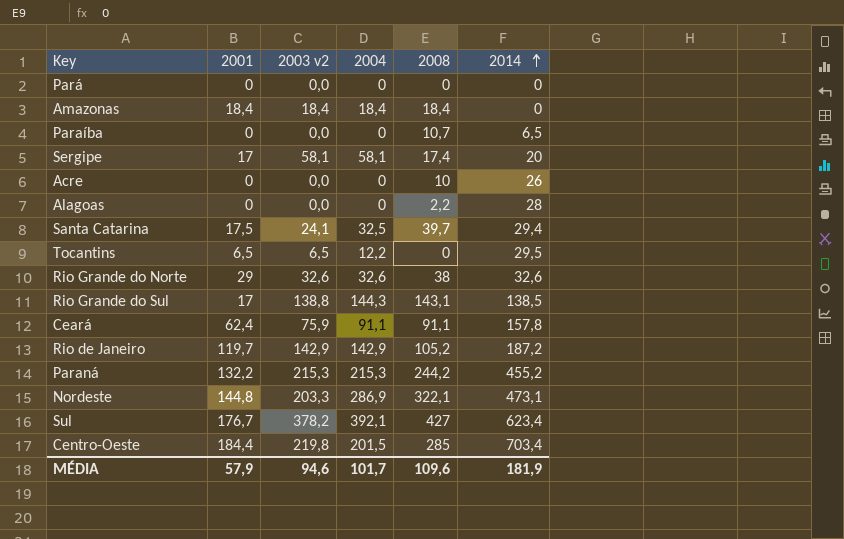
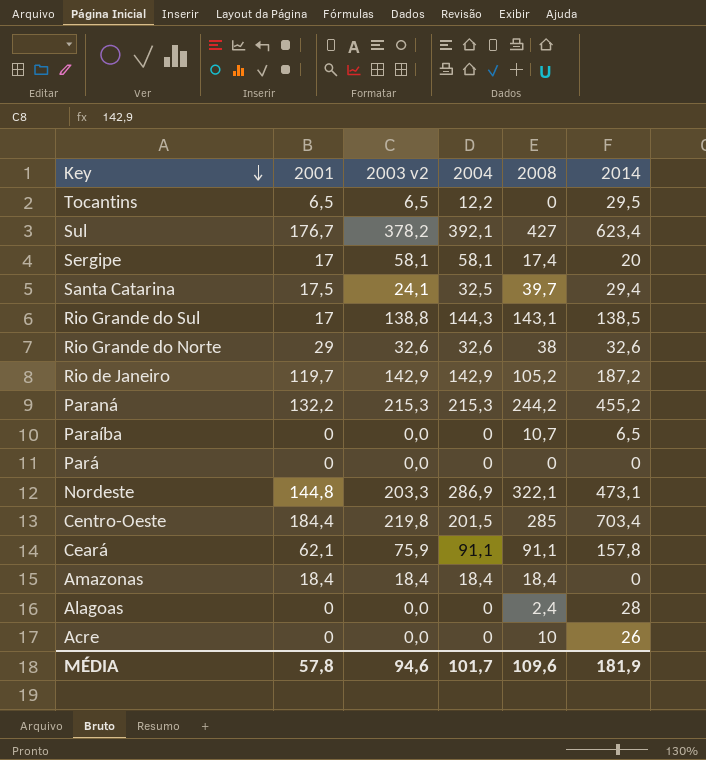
row order: 2014 ascending -> Key descending
Ceará | 2001: 62,4 -> 62,1
Alagoas | 2008: 2,2 -> 2,4
MÉDIA | 2001: 57,9 -> 57,8

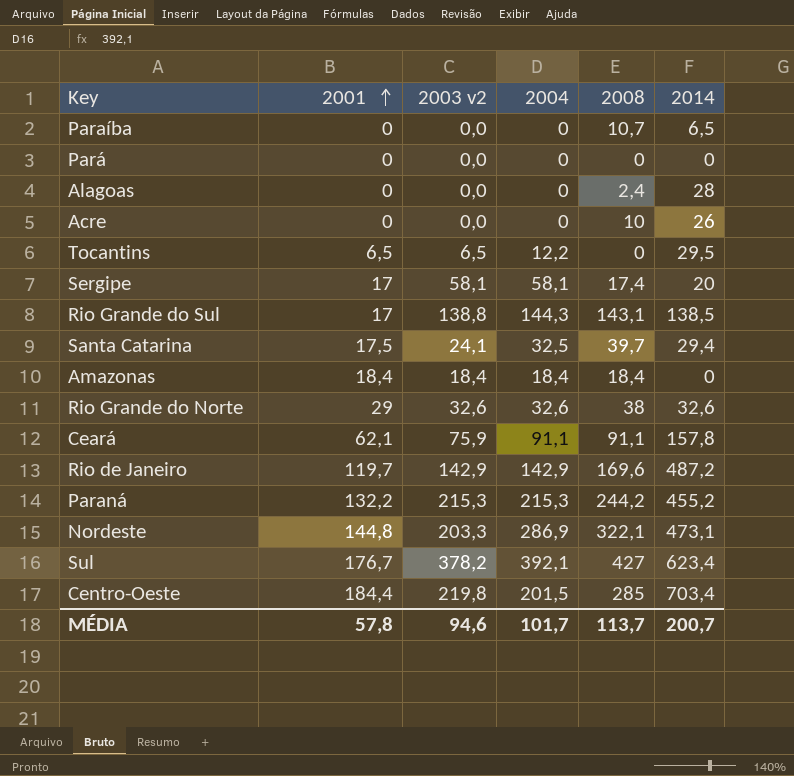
row order: Key descending -> 2001 ascending
Rio de Janeiro | 2008: 105,2 -> 169,6
Rio de Janeiro | 2014: 187,2 -> 487,2
MÉDIA | 2008: 109,6 -> 113,7
MÉDIA | 2014: 181,9 -> 200,7

